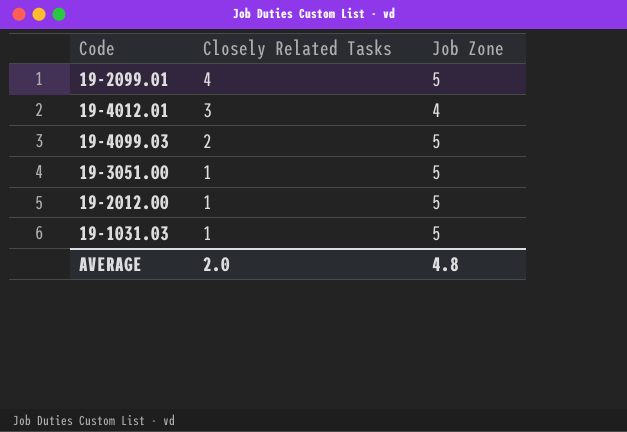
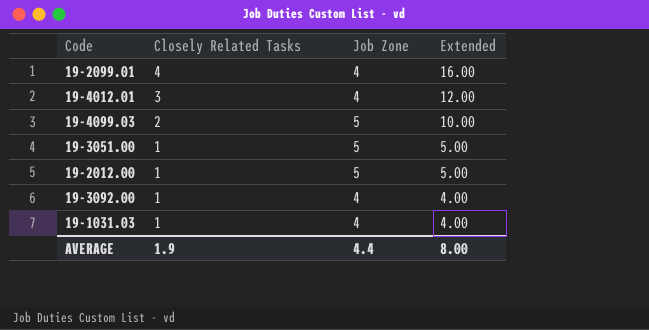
column Extended | formula: none -> [Closely Related Tasks] * [Job Zone]
19-2099.01 | Job Zone: 5 -> 4
row 19-3092.00: none -> 1 | 4 | 4.00
19-1031.03 | Job Zone: 5 -> 4
AVERAGE | Closely Related Tasks: 2.0 -> 1.9
AVERAGE | Job Zone: 4.8 -> 4.4

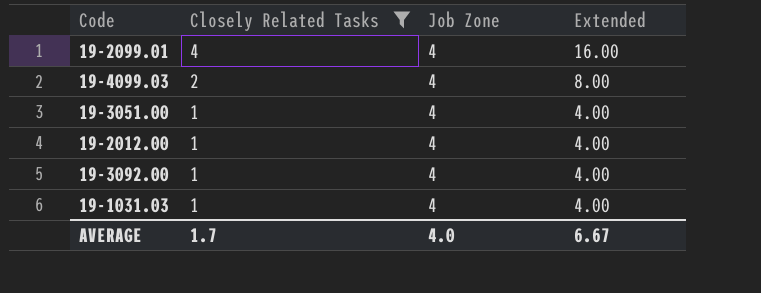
filter: none -> Closely Related Tasks != 3
19-4099.03 | Job Zone: 5 -> 4
19-4099.03 | Extended: 10.00 -> 8.00
19-3051.00 | Job Zone: 5 -> 4
19-3051.00 | Extended: 5.00 -> 4.00
19-2012.00 | Job Zone: 5 -> 4
19-2012.00 | Extended: 5.00 -> 4.00
AVERAGE | Closely Related Tasks: 1.9 -> 1.7
AVERAGE | Job Zone: 4.4 -> 4.0
AVERAGE | Extended: 8.00 -> 6.67

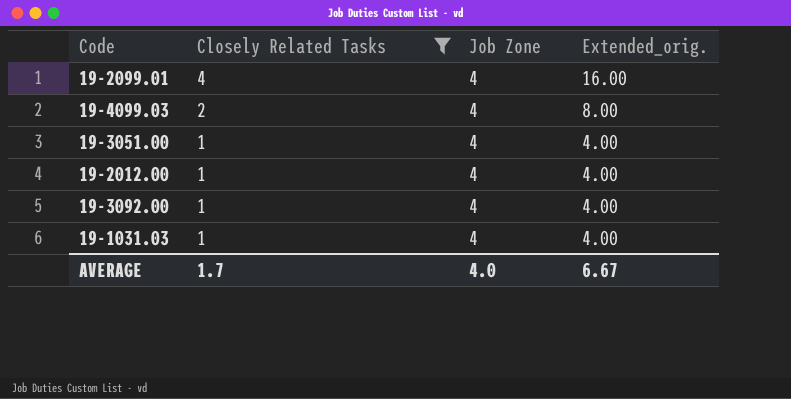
column name: Extended -> Extended_orig.

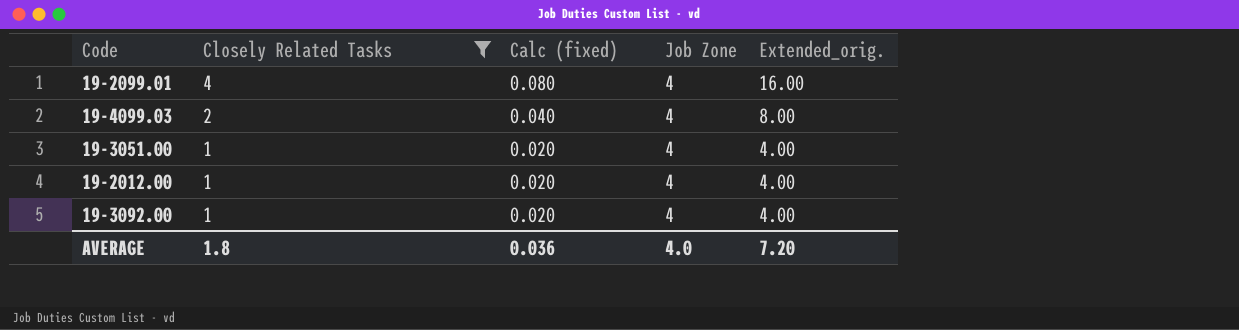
column Calc (fixed) | formula: none -> [Closely Related Tasks] * 0.02
row 19-1031.03: 1 | 4 | 4.00 -> none
AVERAGE | Closely Related Tasks: 1.7 -> 1.8
AVERAGE | Extended_orig.: 6.67 -> 7.20

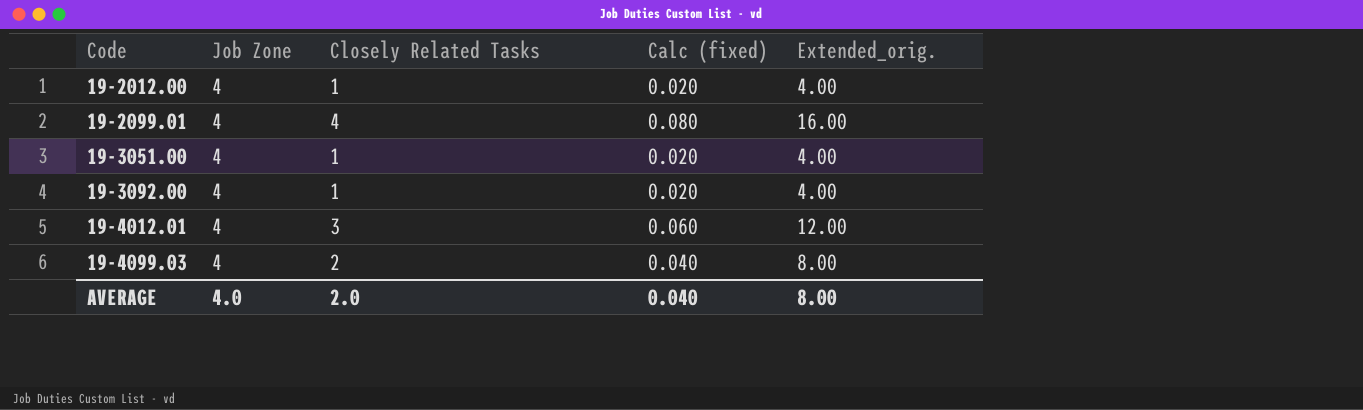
filter: Closely Related Tasks != 3 -> none
row order: Closely Related Tasks descending -> Code ascending
column Job Zone | position: 4 -> 2
AVERAGE | Closely Related Tasks: 1.8 -> 2.0
AVERAGE | Calc (fixed): 0.036 -> 0.040
AVERAGE | Extended_orig.: 7.20 -> 8.00

